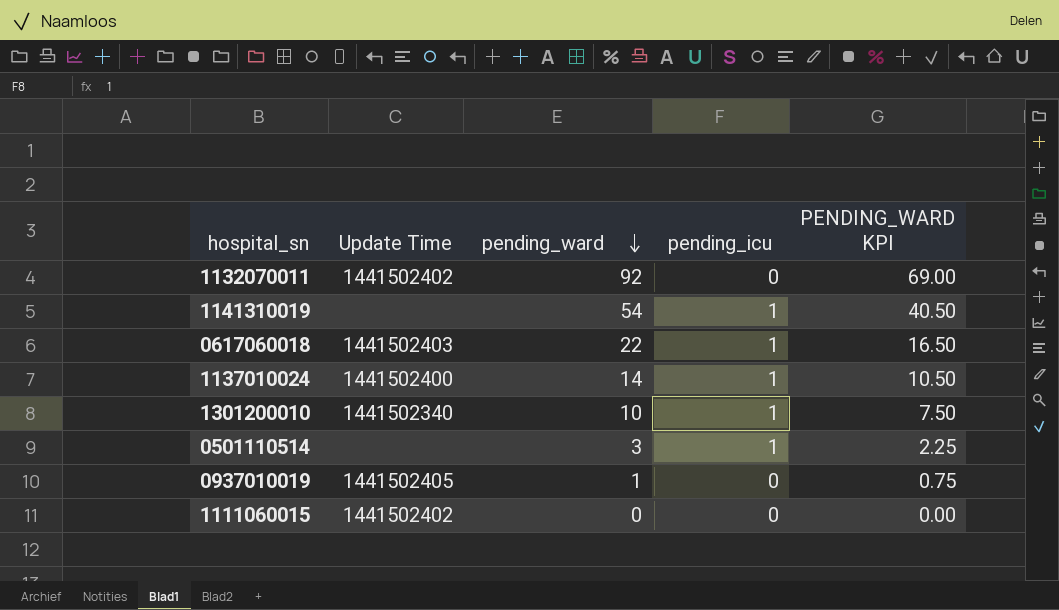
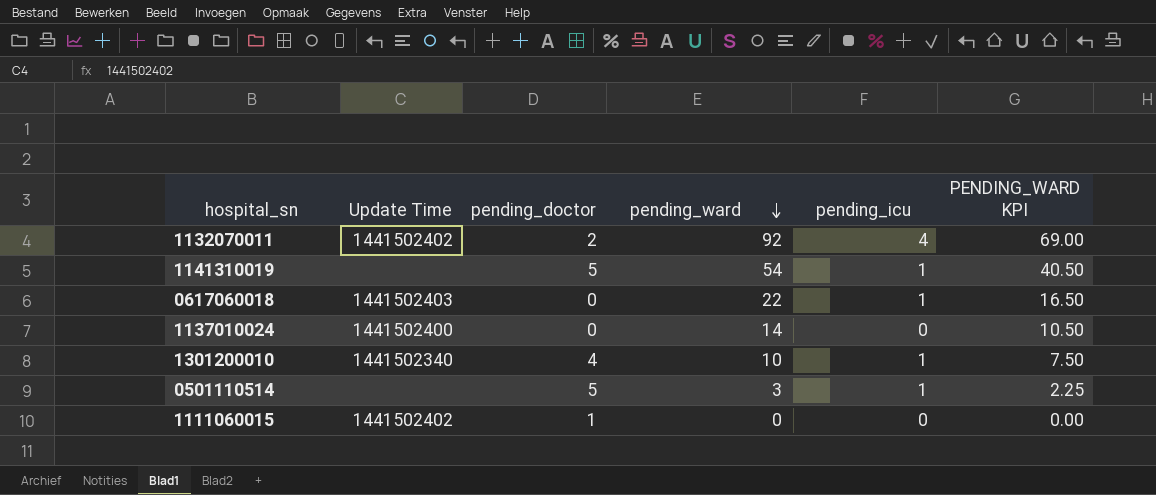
column pending_doctor | position: none -> 3
row 0937010019: 1441502405 | 1 | 0 | 0.75 -> none
1132070011 | pending_icu: 0 -> 4
1137010024 | pending_icu: 1 -> 0

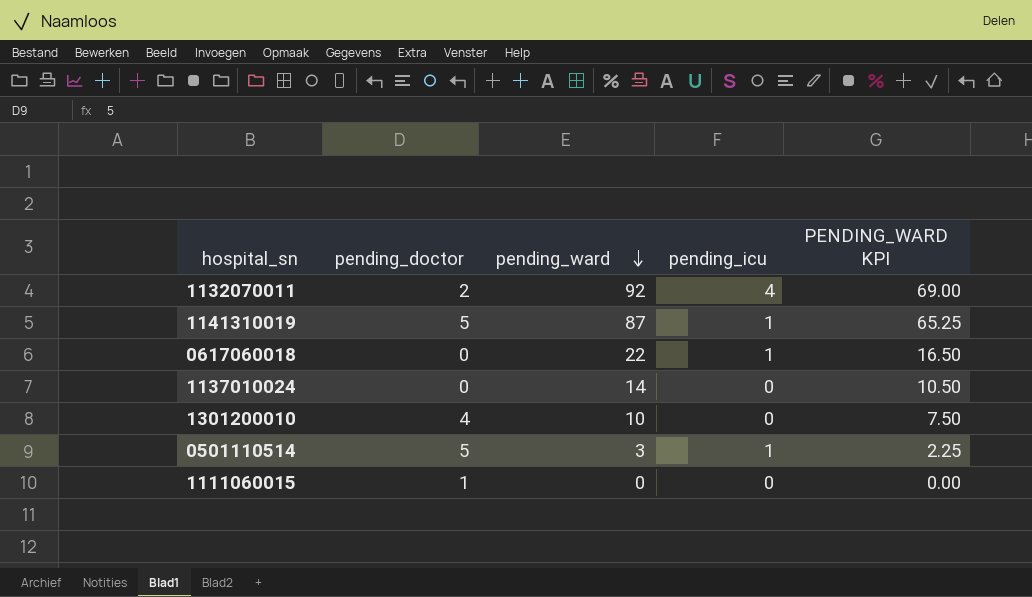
column Update Time | position: 2 -> none
1141310019 | pending_ward: 54 -> 87
1141310019 | PENDING_WARD KPI: 40.50 -> 65.25
1301200010 | pending_icu: 1 -> 0

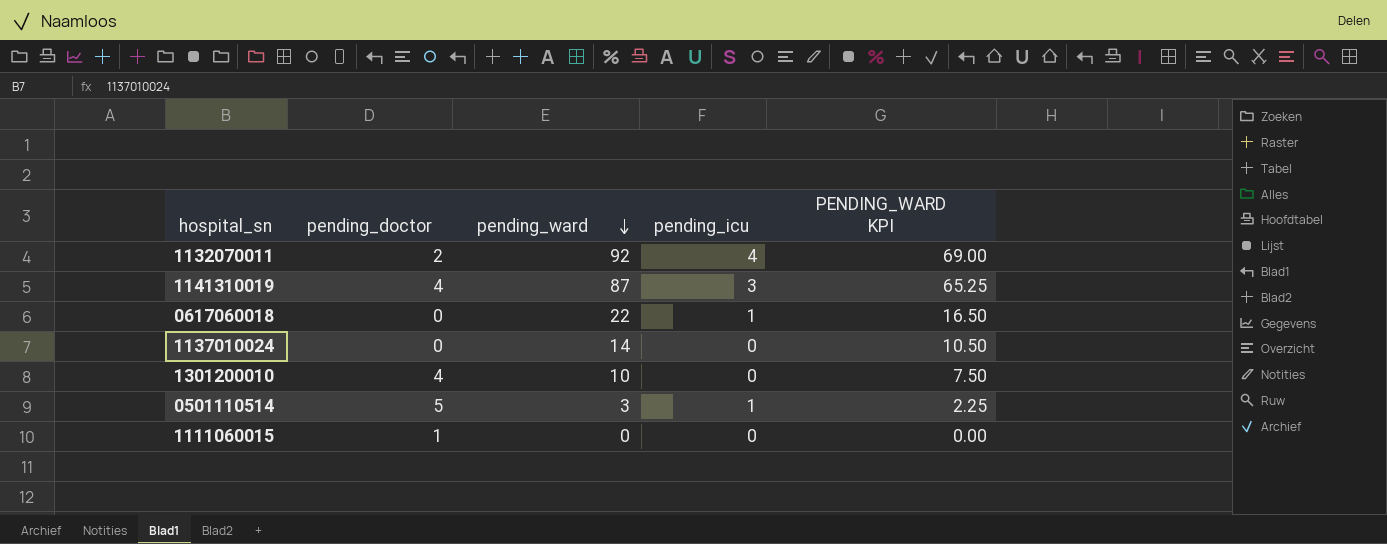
1141310019 | pending_doctor: 5 -> 4
1141310019 | pending_icu: 1 -> 3

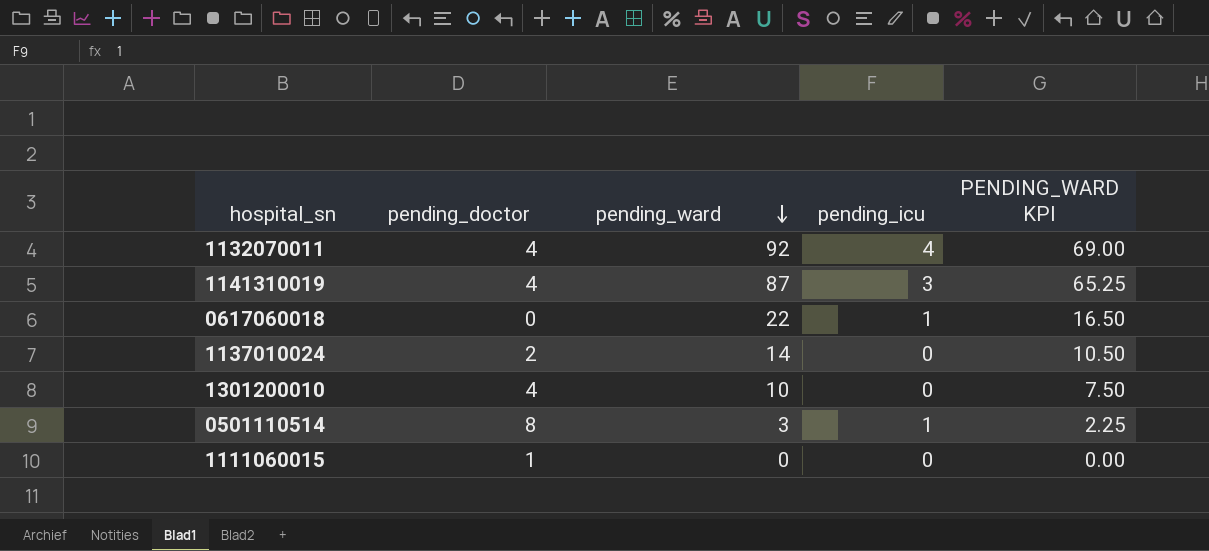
1132070011 | pending_doctor: 2 -> 4
1137010024 | pending_doctor: 0 -> 2
0501110514 | pending_doctor: 5 -> 8

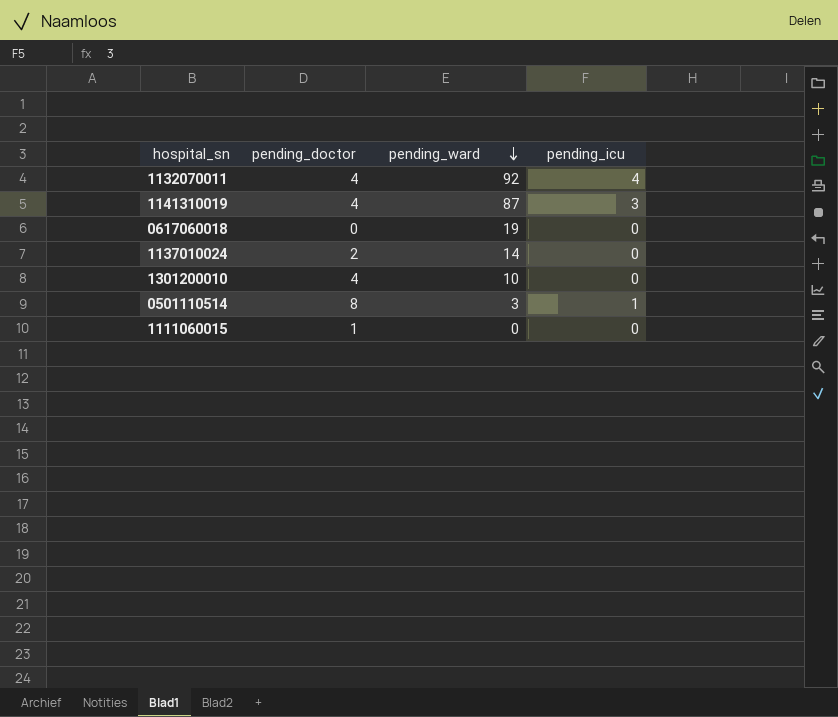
column PENDING_WARD KPI | formula: [pending_ward] * 0.75 -> none
0617060018 | pending_ward: 22 -> 19
0617060018 | pending_icu: 1 -> 0

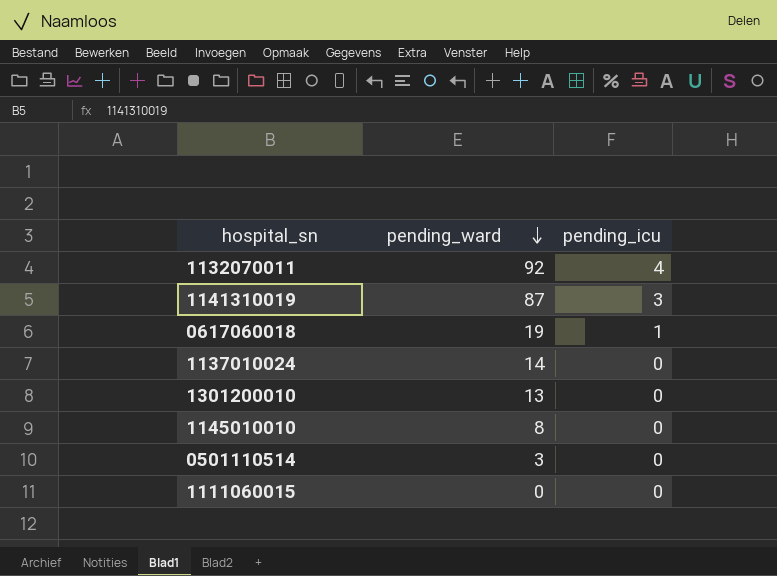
column pending_doctor | position: 2 -> none
0617060018 | pending_icu: 0 -> 1
1301200010 | pending_ward: 10 -> 13
row 1145010010: none -> 8 | 0
0501110514 | pending_icu: 1 -> 0

